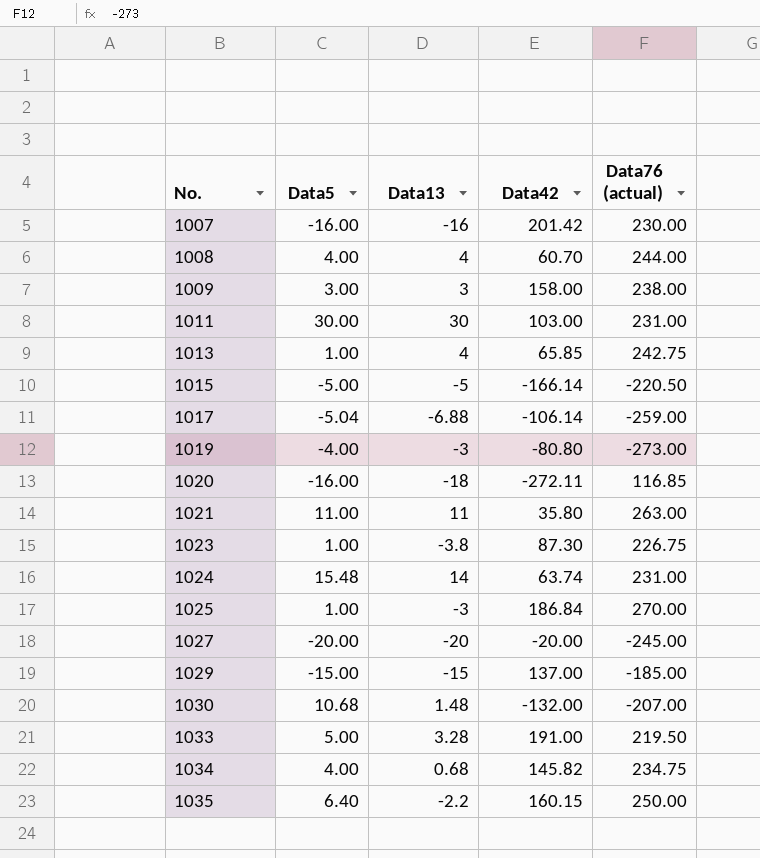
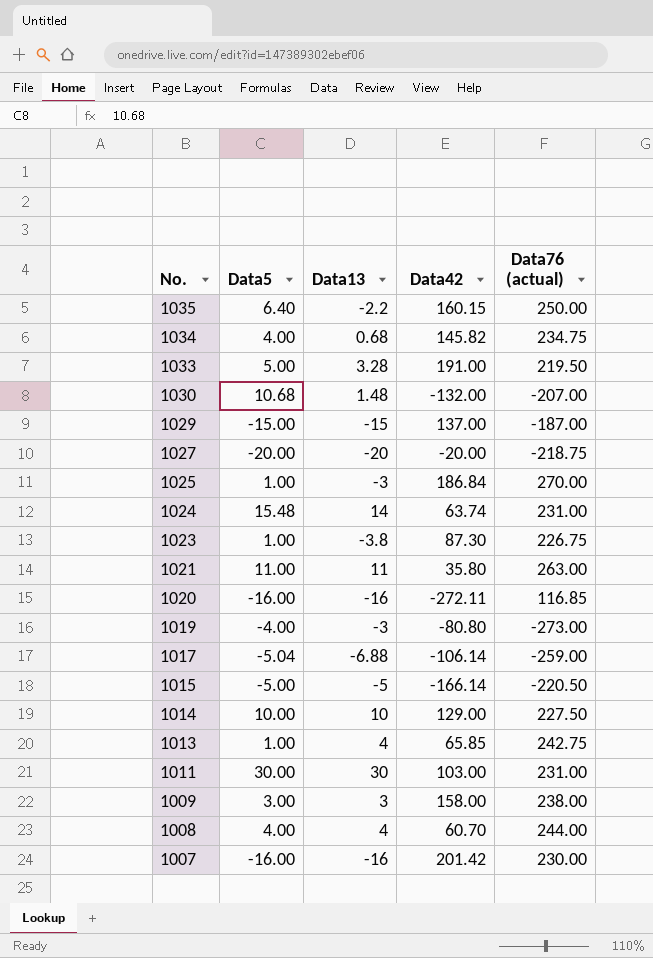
row order: No. ascending -> No. descending
1029 | Data76 (actual): -185.00 -> -187.00
1027 | Data76 (actual): -245.00 -> -218.75
1020 | Data13: -18 -> -16
row 1014: none -> 10.00 | 10 | 129.00 | 227.50

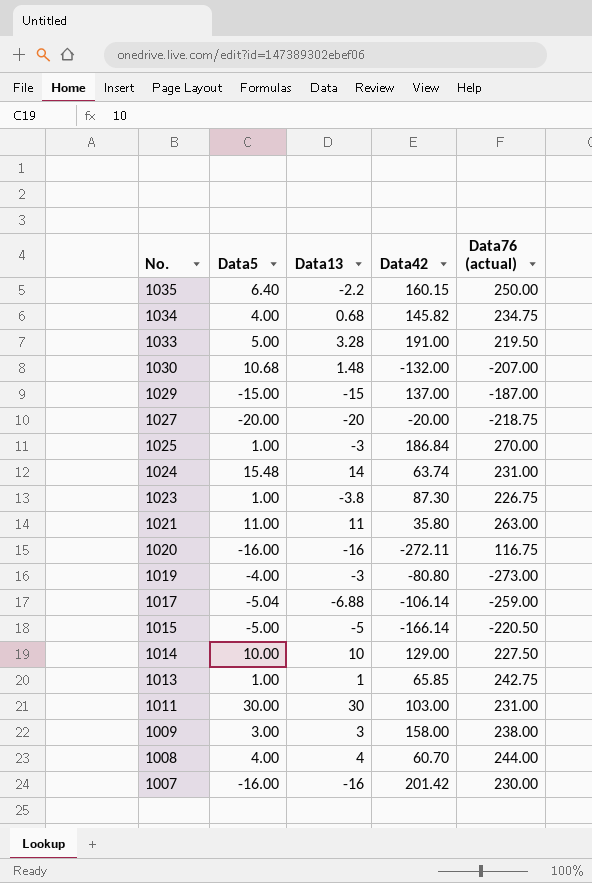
1020 | Data76 (actual): 116.85 -> 116.75
1013 | Data13: 4 -> 1

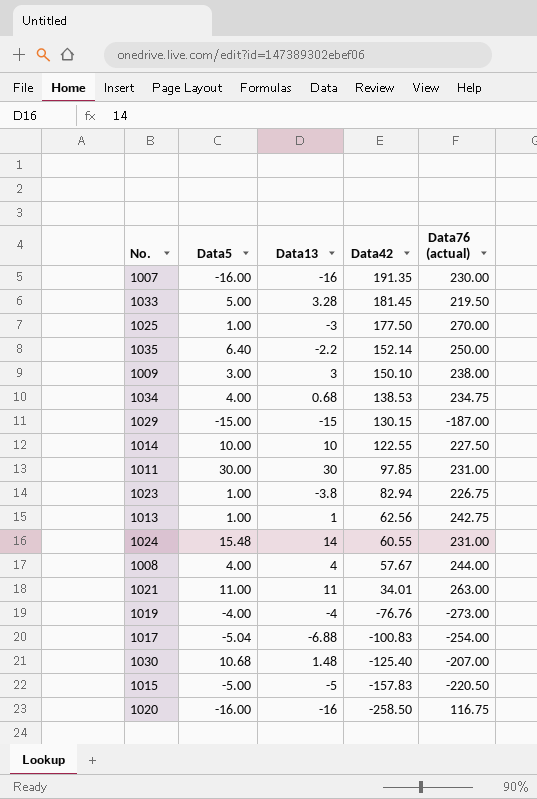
row order: No. descending -> Data42 descending
row 1027: -20.00 | -20 | -20.00 | -218.75 -> none
1007 | Data42: 201.42 -> 191.35
1033 | Data42: 191.00 -> 181.45
1025 | Data42: 186.84 -> 177.50
1035 | Data42: 160.15 -> 152.14
1009 | Data42: 158.00 -> 150.10
1034 | Data42: 145.82 -> 138.53
1029 | Data42: 137.00 -> 130.15
1014 | Data42: 129.00 -> 122.55
1011 | Data42: 103.00 -> 97.85
1023 | Data42: 87.30 -> 82.94
1013 | Data42: 65.85 -> 62.56
1024 | Data42: 63.74 -> 60.55
1008 | Data42: 60.70 -> 57.67
1021 | Data42: 35.80 -> 34.01
1019 | Data13: -3 -> -4
1019 | Data42: -80.80 -> -76.76
1017 | Data42: -106.14 -> -100.83
1017 | Data76 (actual): -259.00 -> -254.00
1030 | Data42: -132.00 -> -125.40
1015 | Data42: -166.14 -> -157.83
1020 | Data42: -272.11 -> -258.50

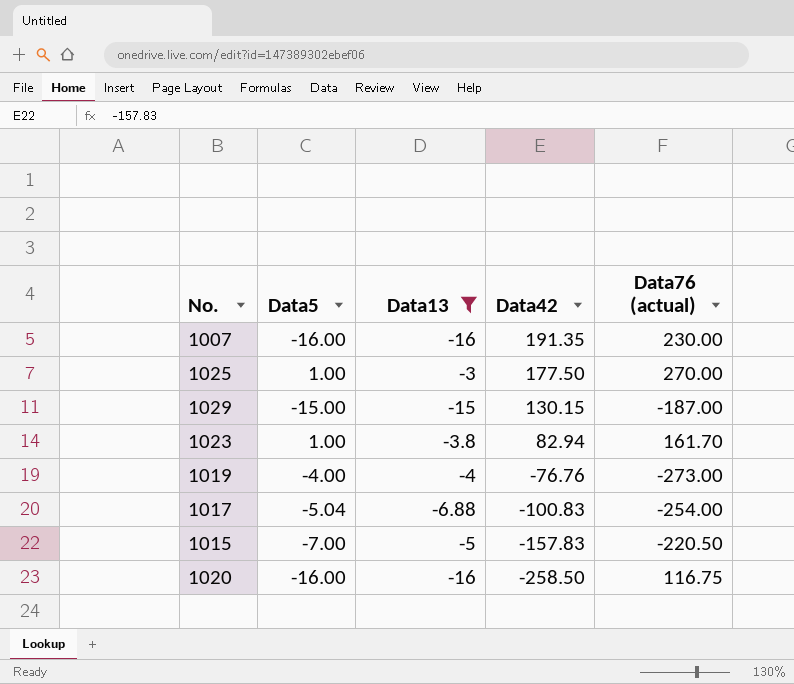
filter: none -> Data13 <= -3
1023 | Data76 (actual): 226.75 -> 161.70
1015 | Data5: -5.00 -> -7.00

